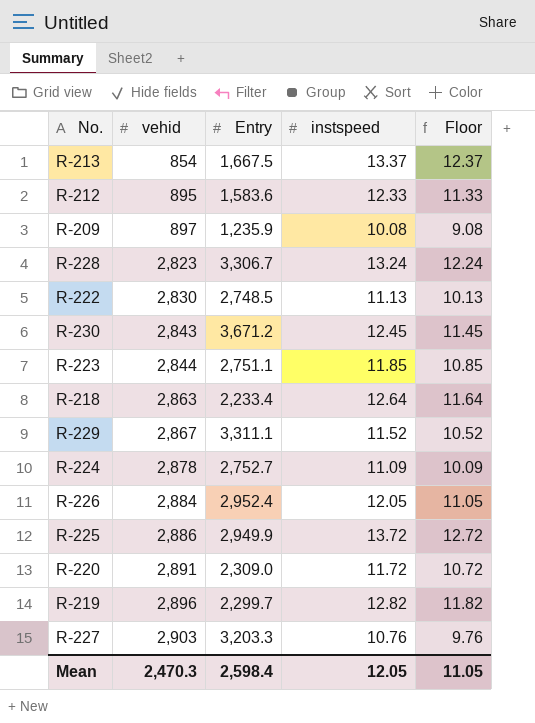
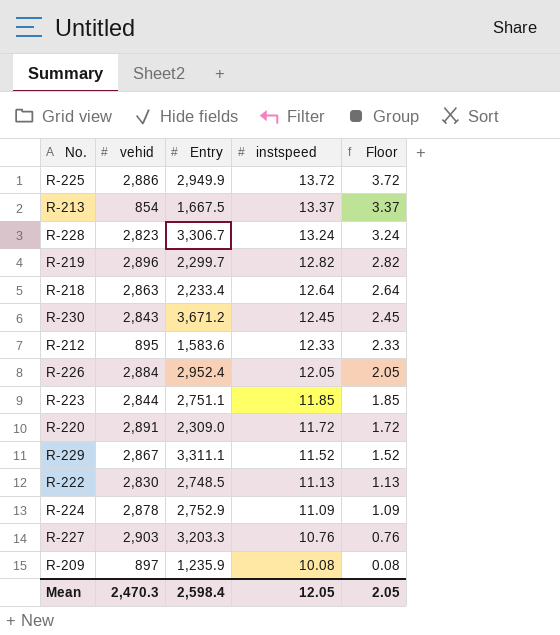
row order: vehid ascending -> instspeed descending
column Floor | formula: [instspeed] - 1 -> [instspeed] - 10
R-224 | Entry: 2,752.7 -> 2,752.9
Mean | Floor: 11.05 -> 2.05

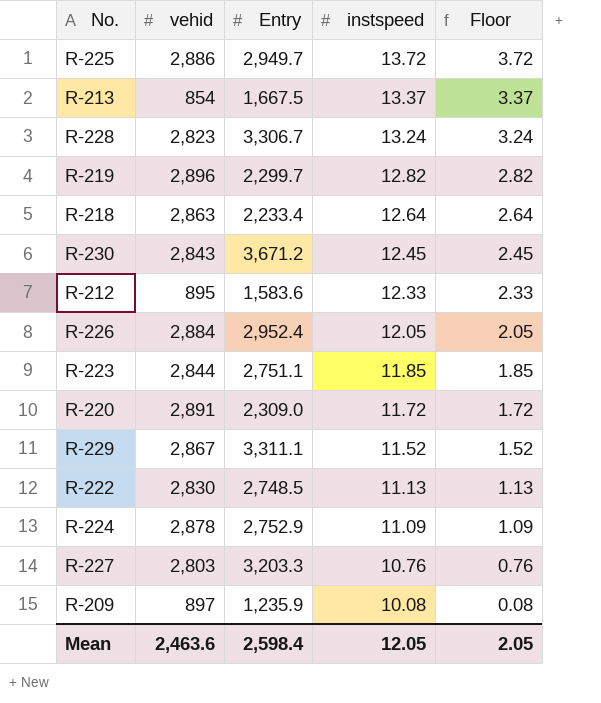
R-225 | Entry: 2,949.9 -> 2,949.7
R-227 | vehid: 2,903 -> 2,803
Mean | vehid: 2,470.3 -> 2,463.6

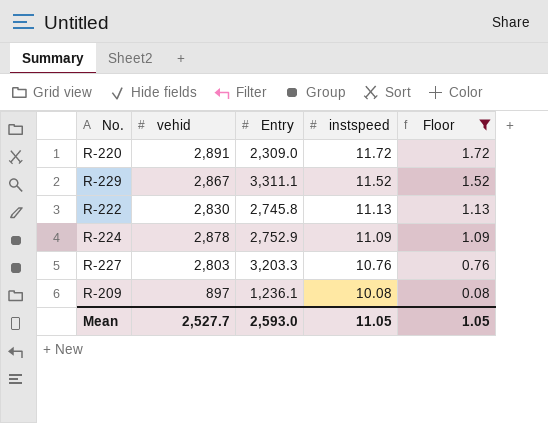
filter: none -> Floor <= 1.72
R-222 | Entry: 2,748.5 -> 2,745.8
R-209 | Entry: 1,235.9 -> 1,236.1
Mean | vehid: 2,463.6 -> 2,527.7
Mean | Entry: 2,598.4 -> 2,593.0
Mean | instspeed: 12.05 -> 11.05
Mean | Floor: 2.05 -> 1.05

